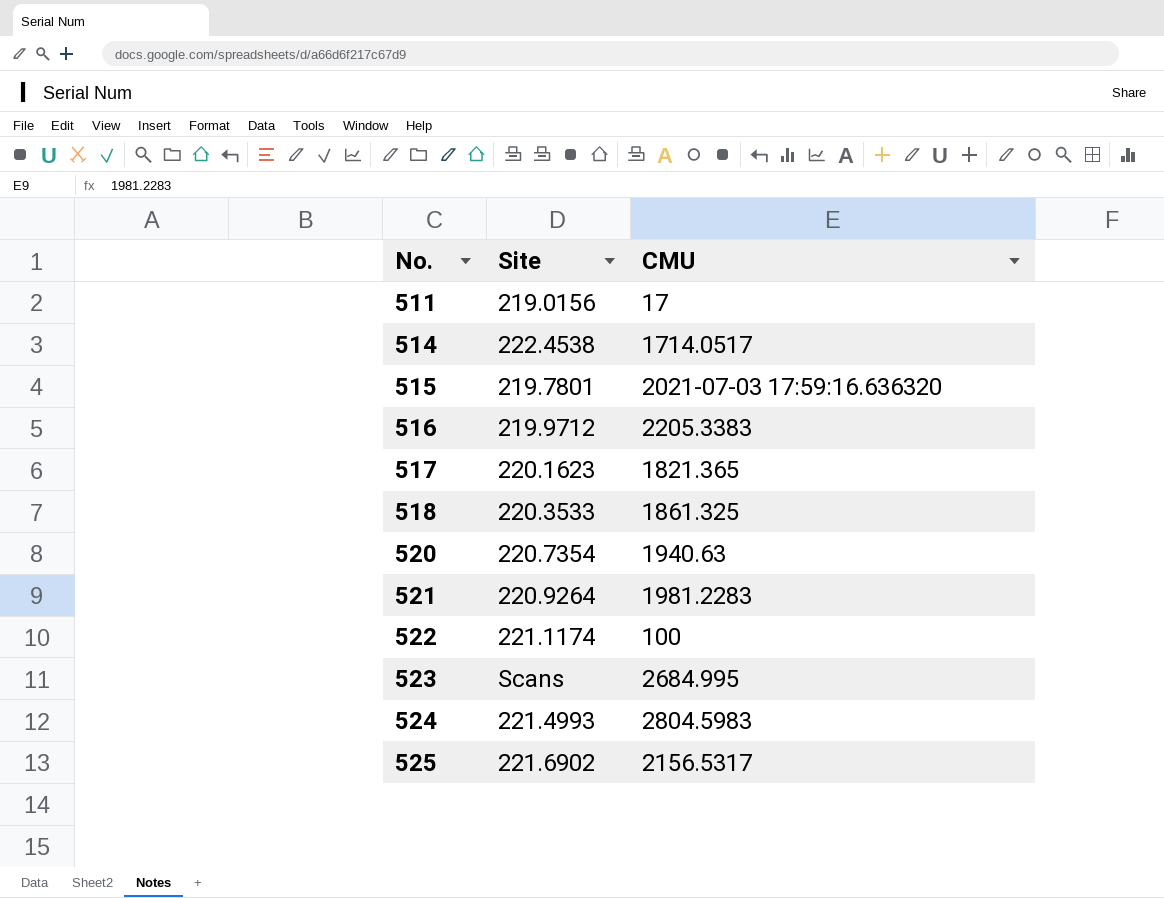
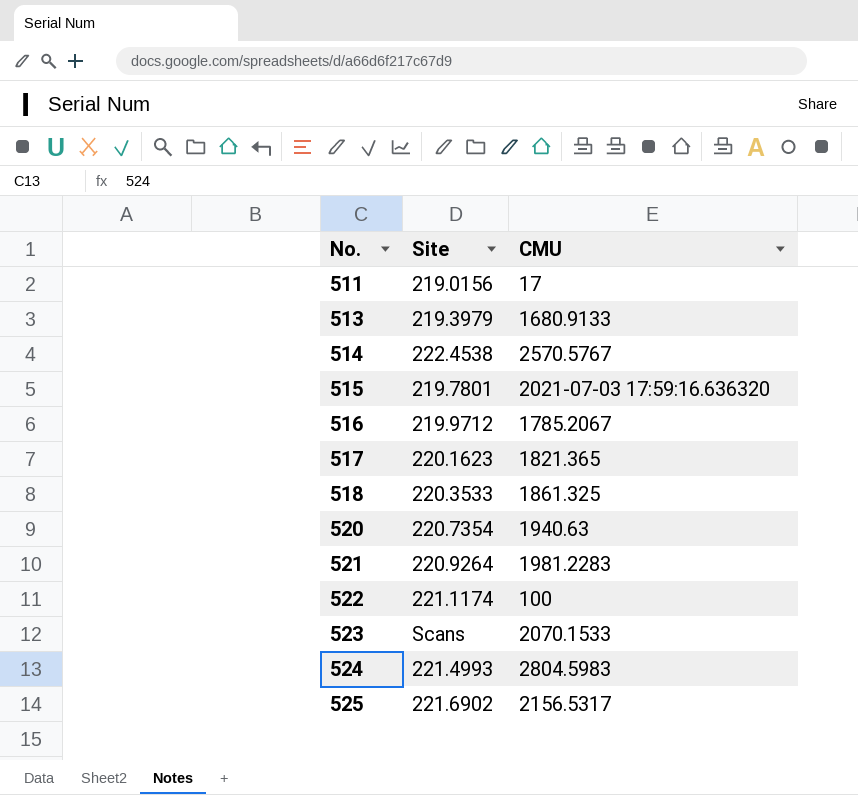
row 513: none -> 219.3979 | 1680.9133
514 | CMU: 1714.0517 -> 2570.5767
516 | CMU: 2205.3383 -> 1785.2067
523 | CMU: 2684.995 -> 2070.1533

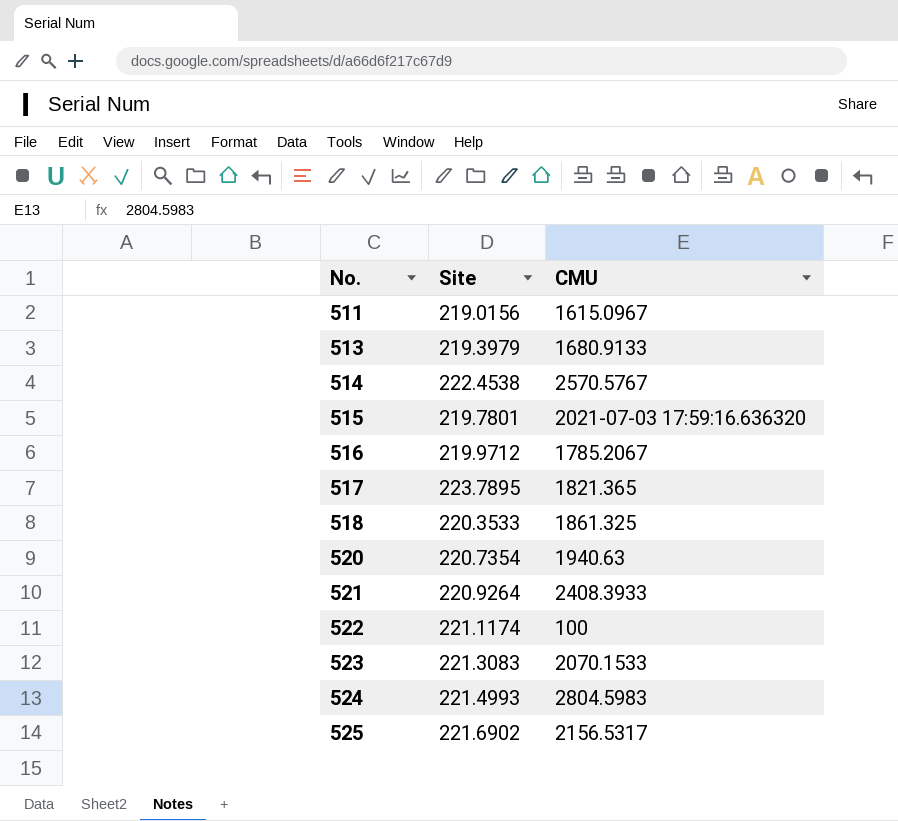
511 | CMU: 17 -> 1615.0967
517 | Site: 220.1623 -> 223.7895
521 | CMU: 1981.2283 -> 2408.3933
523 | Site: Scans -> 221.3083

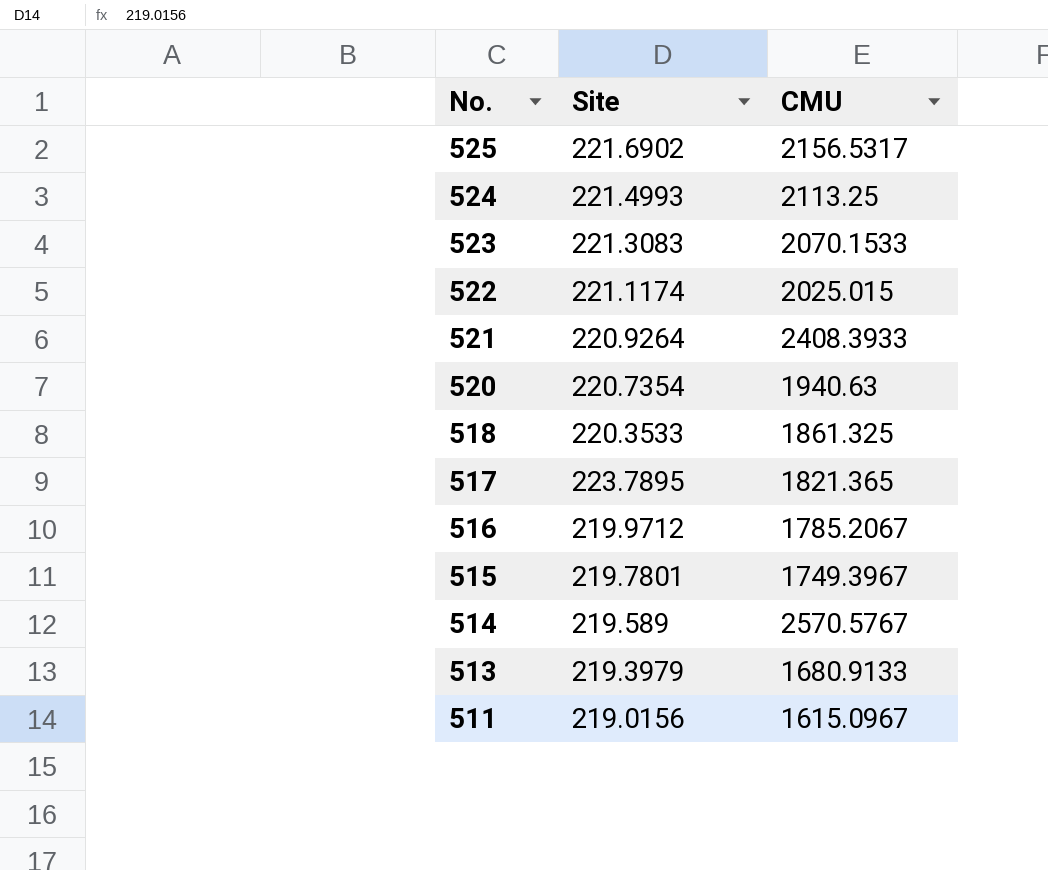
row order: No. ascending -> No. descending
524 | CMU: 2804.5983 -> 2113.25
522 | CMU: 100 -> 2025.015
515 | CMU: 2021-07-03 17:59:16.636320 -> 1749.3967
514 | Site: 222.4538 -> 219.589

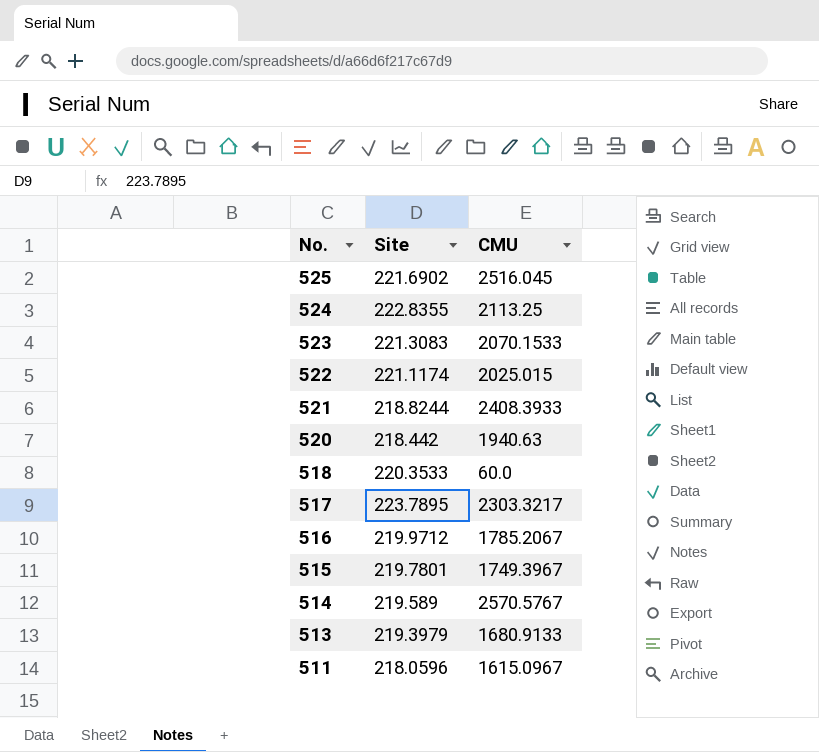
525 | CMU: 2156.5317 -> 2516.045
524 | Site: 221.4993 -> 222.8355
521 | Site: 220.9264 -> 218.8244
520 | Site: 220.7354 -> 218.442
518 | CMU: 1861.325 -> 60.0
517 | CMU: 1821.365 -> 2303.3217
511 | Site: 219.0156 -> 218.0596

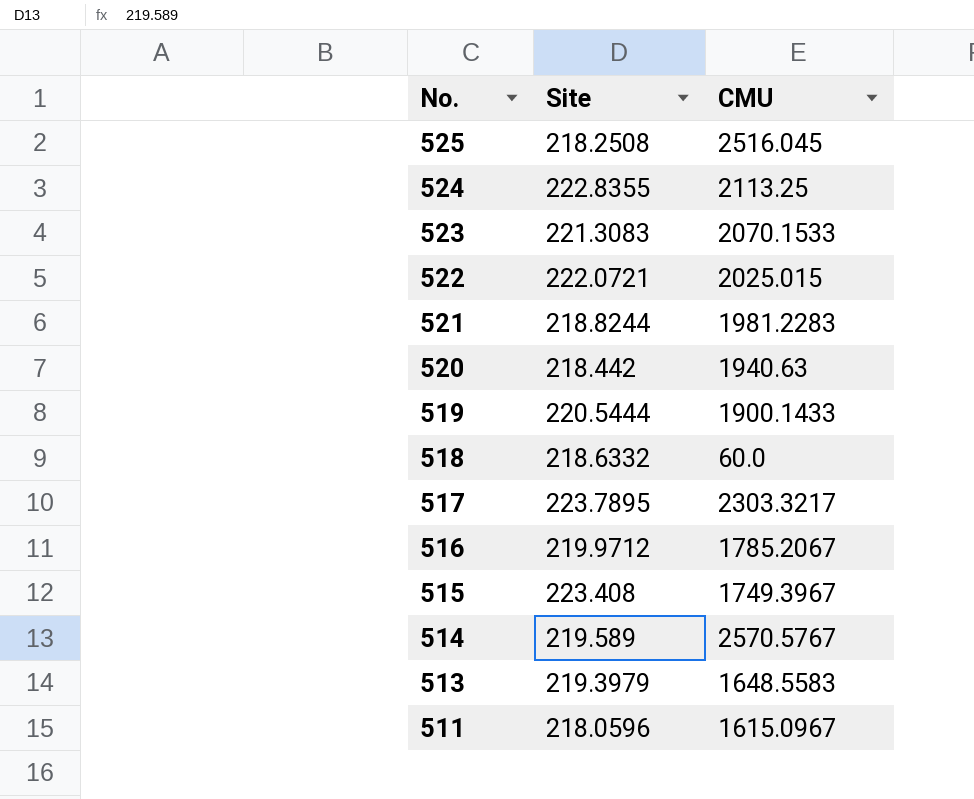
525 | Site: 221.6902 -> 218.2508
522 | Site: 221.1174 -> 222.0721
521 | CMU: 2408.3933 -> 1981.2283
row 519: none -> 220.5444 | 1900.1433
518 | Site: 220.3533 -> 218.6332
515 | Site: 219.7801 -> 223.408
513 | CMU: 1680.9133 -> 1648.5583

